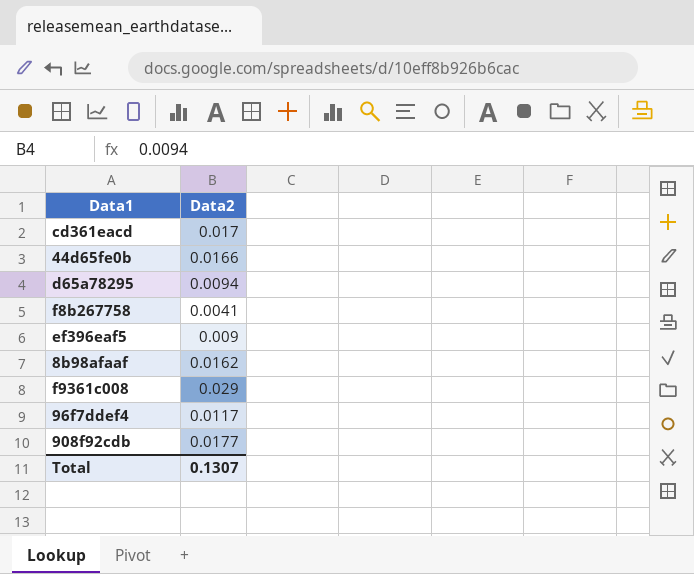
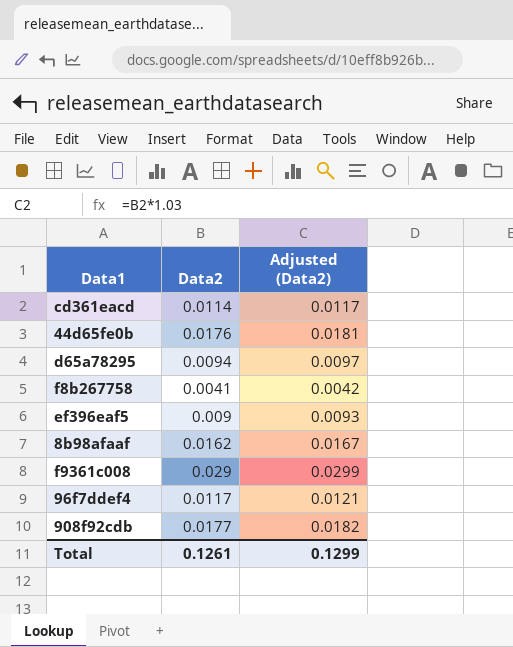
column Adjusted (Data2) | formula: none -> [Data2] * 1.03
cd361eacd | Data2: 0.017 -> 0.0114
44d65fe0b | Data2: 0.0166 -> 0.0176
Total | Data2: 0.1307 -> 0.1261

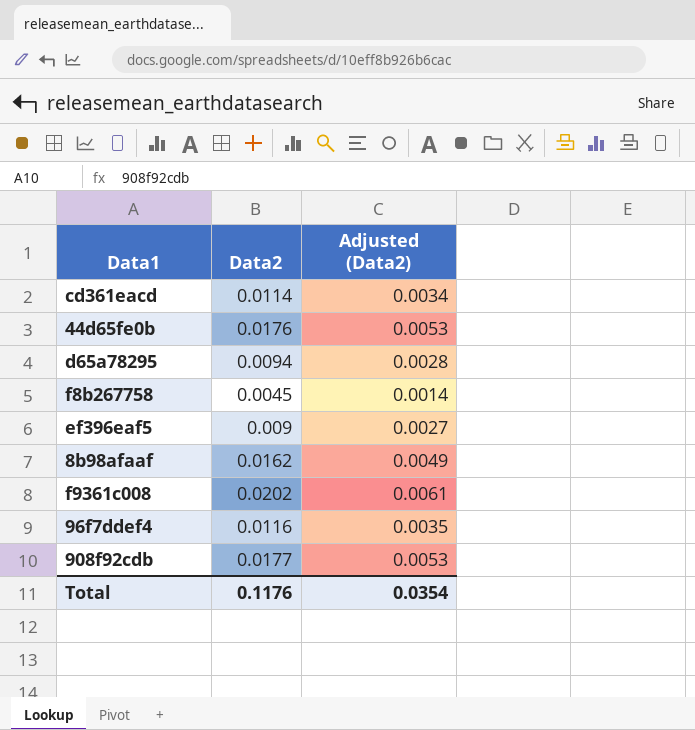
column Adjusted (Data2) | formula: [Data2] * 1.03 -> [Data2] * 0.3
f8b267758 | Data2: 0.0041 -> 0.0045
f9361c008 | Data2: 0.029 -> 0.0202
96f7ddef4 | Data2: 0.0117 -> 0.0116
Total | Data2: 0.1261 -> 0.1176
Total | Adjusted (Data2): 0.1299 -> 0.0354

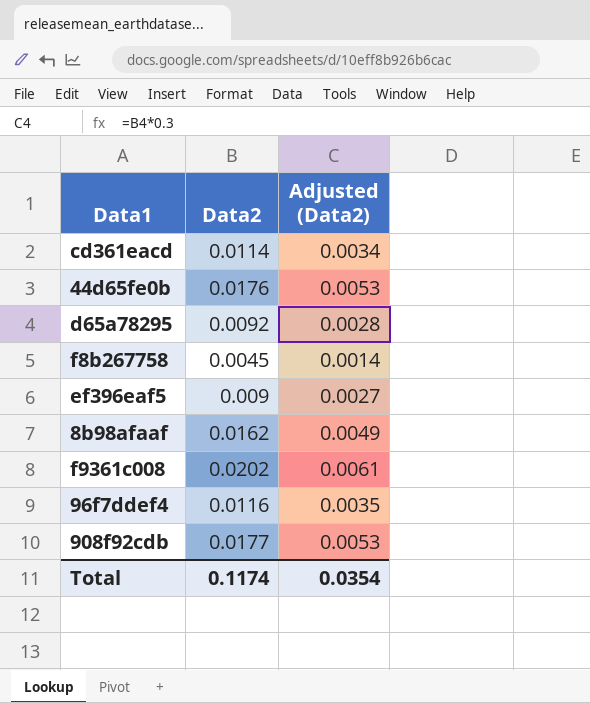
d65a78295 | Data2: 0.0094 -> 0.0092
Total | Data2: 0.1176 -> 0.1174

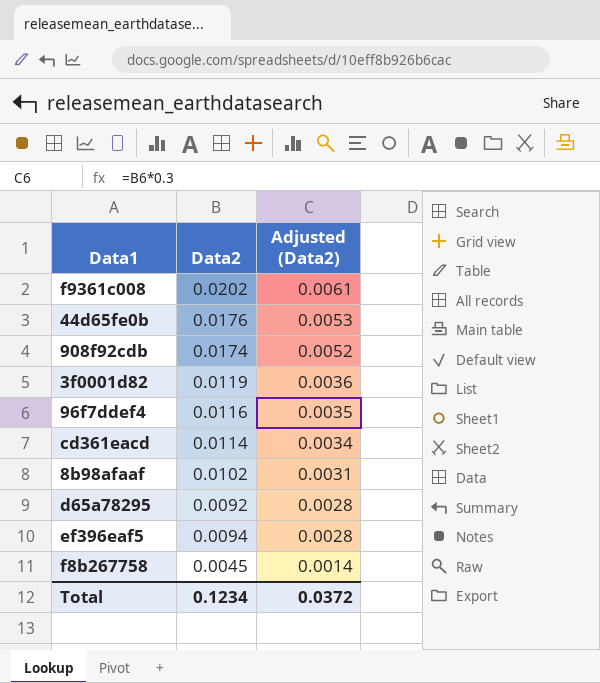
row order: none -> Adjusted (Data2) descending
908f92cdb | Data2: 0.0177 -> 0.0174
908f92cdb | Adjusted (Data2): 0.0053 -> 0.0052
row 3f0001d82: none -> 0.0119 | 0.0036
8b98afaaf | Data2: 0.0162 -> 0.0102
8b98afaaf | Adjusted (Data2): 0.0049 -> 0.0031
ef396eaf5 | Data2: 0.009 -> 0.0094
ef396eaf5 | Adjusted (Data2): 0.0027 -> 0.0028
Total | Data2: 0.1174 -> 0.1234
Total | Adjusted (Data2): 0.0354 -> 0.0372

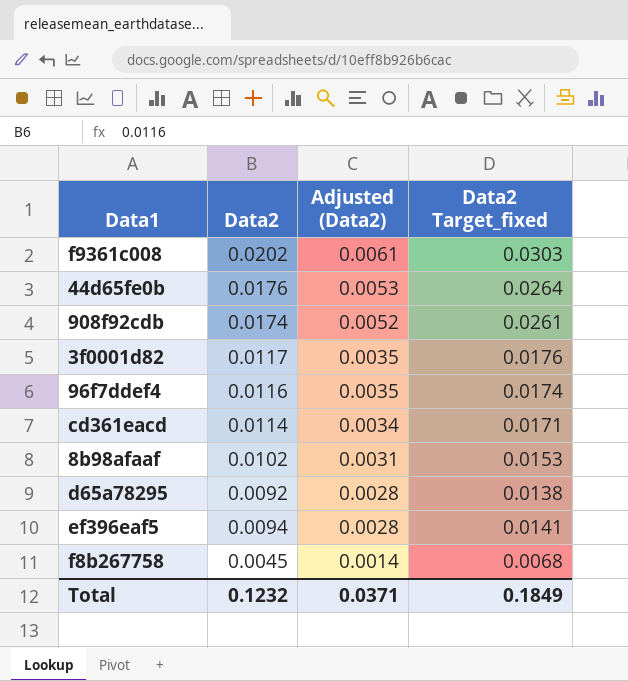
column Data2 Target_fixed | formula: none -> [Data2] * 1.5
3f0001d82 | Data2: 0.0119 -> 0.0117
3f0001d82 | Adjusted (Data2): 0.0036 -> 0.0035
Total | Data2: 0.1234 -> 0.1232
Total | Adjusted (Data2): 0.0372 -> 0.0371

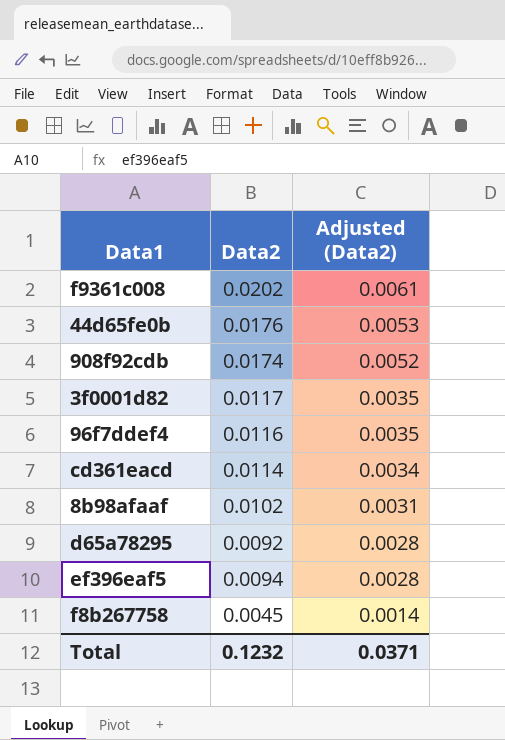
column Data2 Target_fixed | formula: [Data2] * 1.5 -> none

